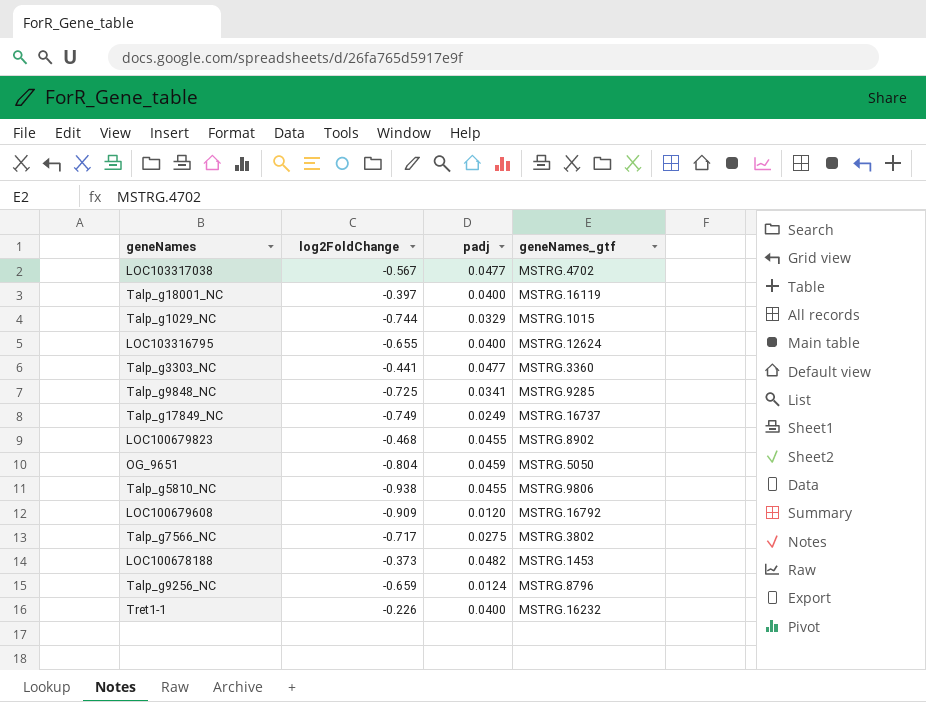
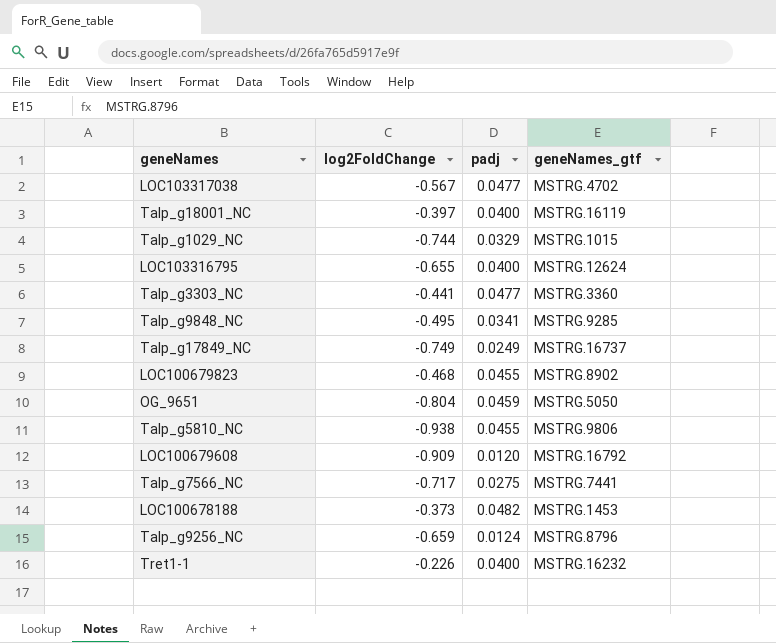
Talp_g9848_NC | log2FoldChange: -0.725 -> -0.495
Talp_g7566_NC | geneNames_gtf: MSTRG.3802 -> MSTRG.7441

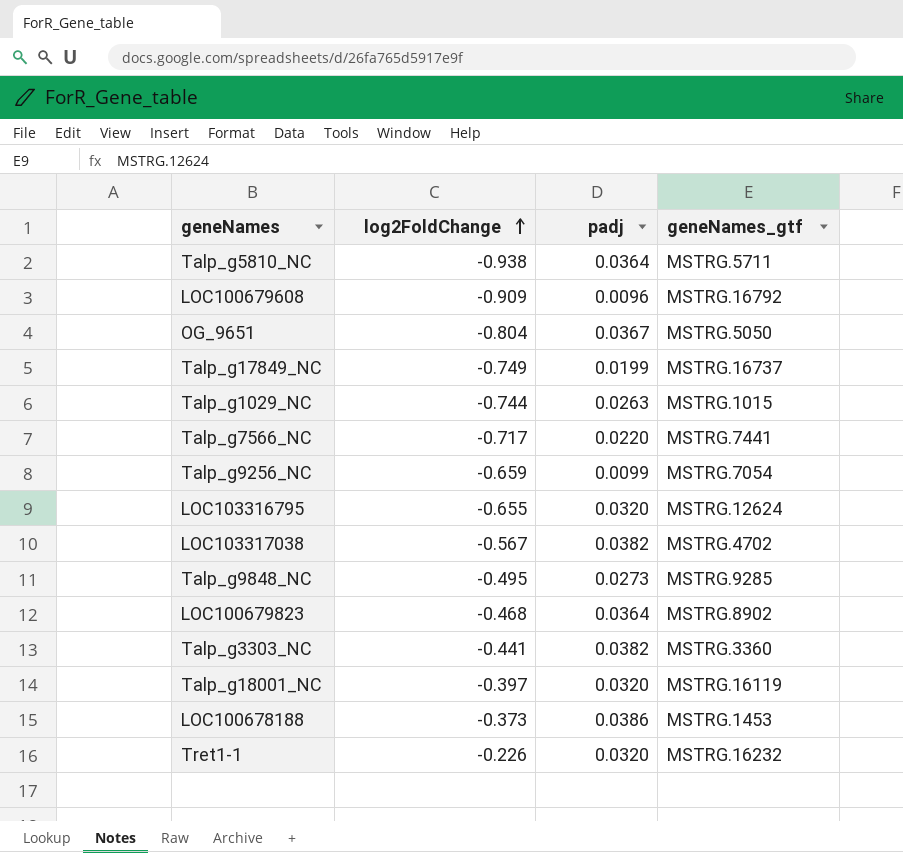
row order: none -> log2FoldChange ascending
Talp_g5810_NC | padj: 0.0455 -> 0.0364
Talp_g5810_NC | geneNames_gtf: MSTRG.9806 -> MSTRG.5711
LOC100679608 | padj: 0.0120 -> 0.0096
OG_9651 | padj: 0.0459 -> 0.0367
Talp_g17849_NC | padj: 0.0249 -> 0.0199
Talp_g1029_NC | padj: 0.0329 -> 0.0263
Talp_g7566_NC | padj: 0.0275 -> 0.0220
Talp_g9256_NC | padj: 0.0124 -> 0.0099
Talp_g9256_NC | geneNames_gtf: MSTRG.8796 -> MSTRG.7054
LOC103316795 | padj: 0.0400 -> 0.0320
LOC103317038 | padj: 0.0477 -> 0.0382
Talp_g9848_NC | padj: 0.0341 -> 0.0273
LOC100679823 | padj: 0.0455 -> 0.0364
Talp_g3303_NC | padj: 0.0477 -> 0.0382
Talp_g18001_NC | padj: 0.0400 -> 0.0320
LOC100678188 | padj: 0.0482 -> 0.0386
Tret1-1 | padj: 0.0400 -> 0.0320

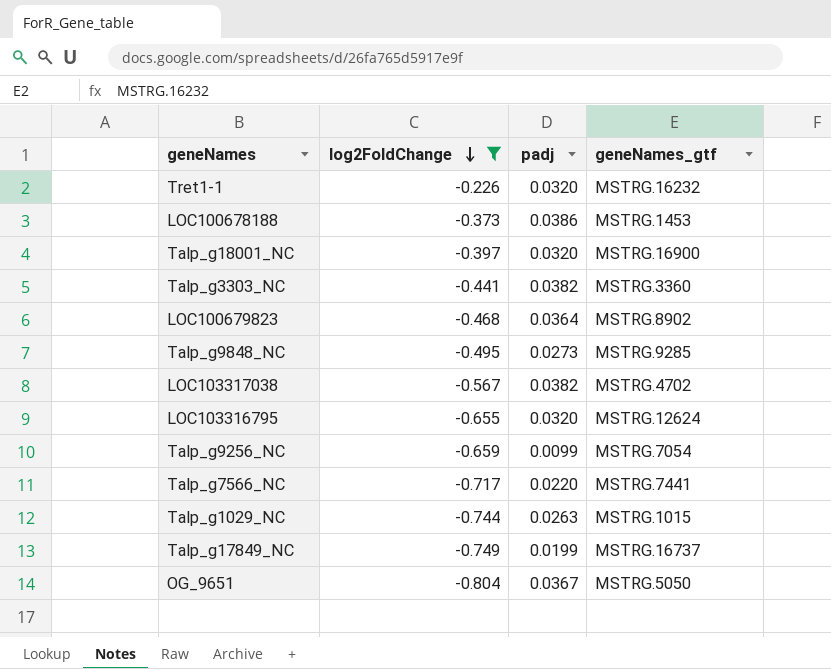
filter: none -> log2FoldChange >= -0.804
row order: log2FoldChange ascending -> log2FoldChange descending
Talp_g18001_NC | geneNames_gtf: MSTRG.16119 -> MSTRG.16900

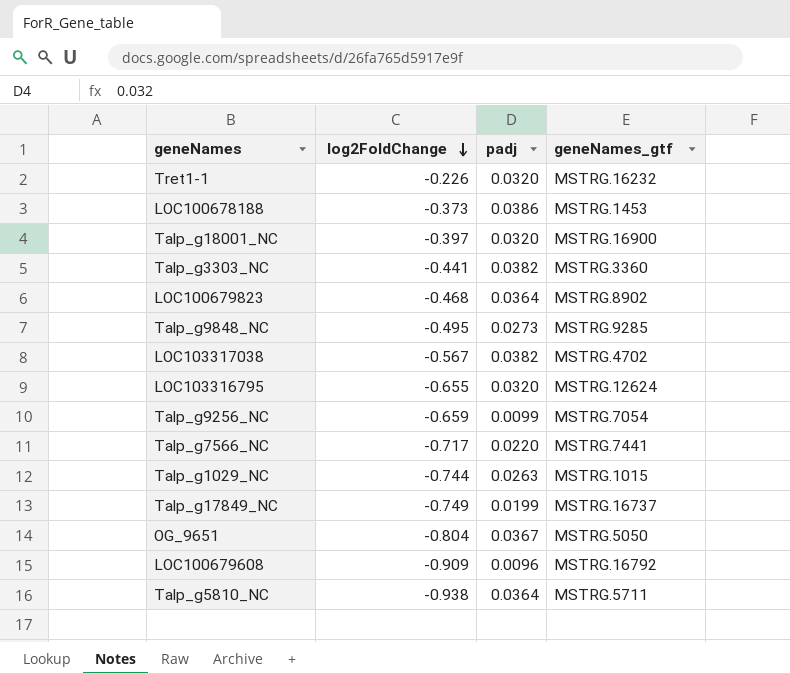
filter: log2FoldChange >= -0.804 -> none

